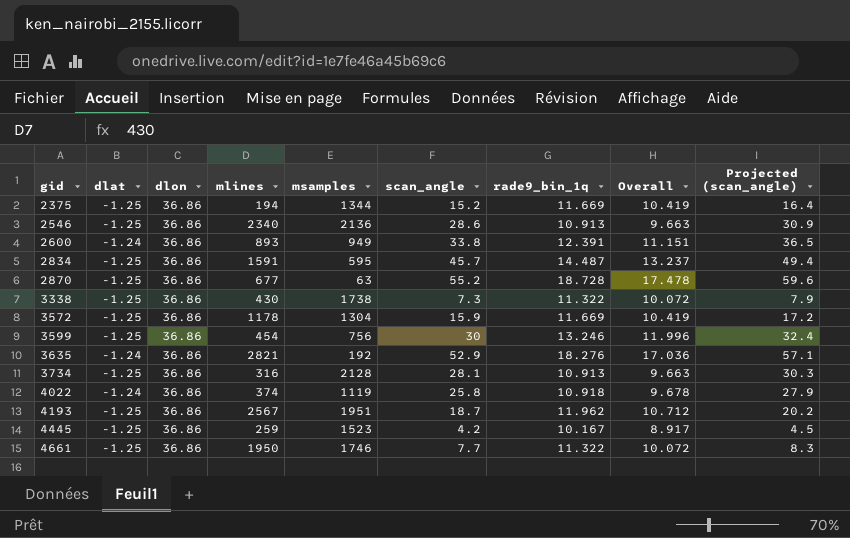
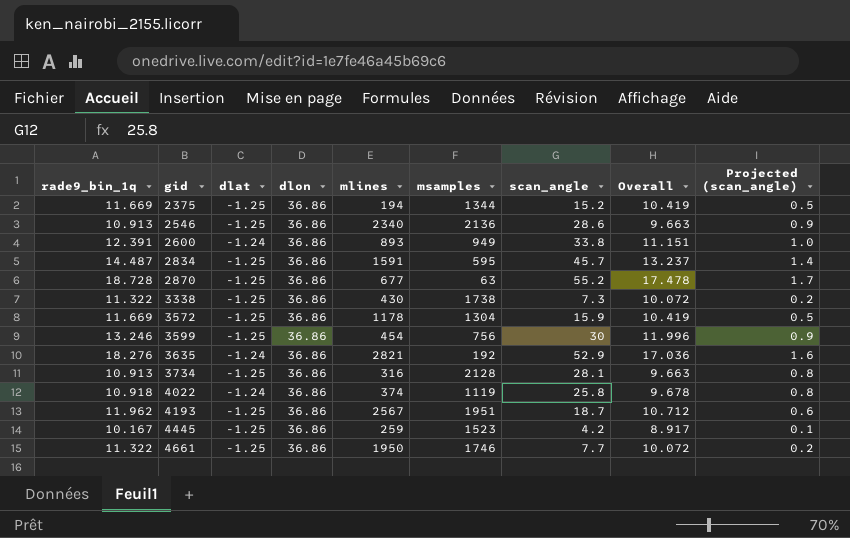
column rade9_bin_1q | position: 7 -> 1
column Projected (scan_angle) | formula: [scan_angle] * 1.08 -> [scan_angle] * 0.03

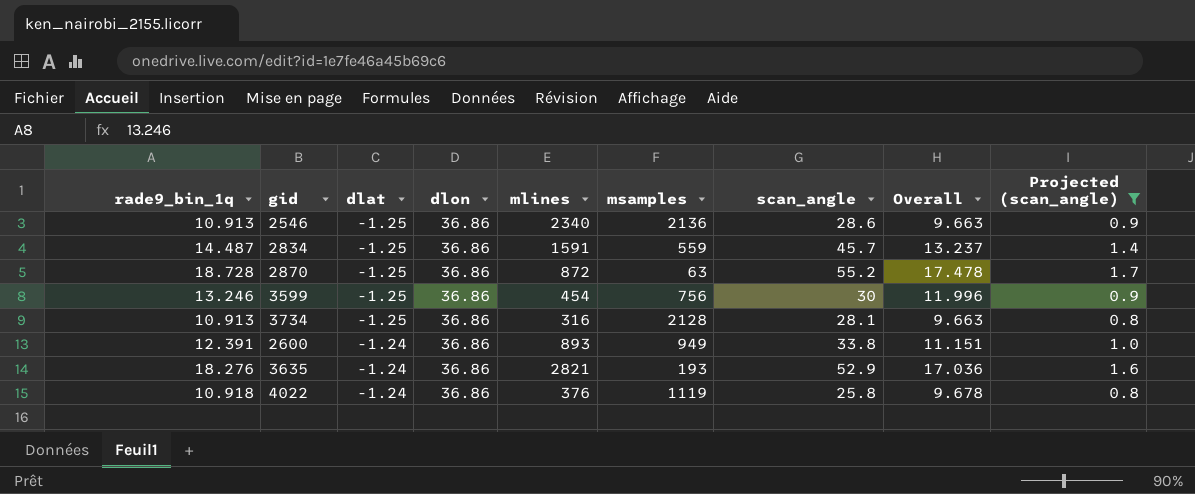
filter: none -> Projected (scan_angle) >= 0.8
row order: gid ascending -> dlat ascending
2834 | msamples: 595 -> 559
2870 | mlines: 677 -> 872
3635 | msamples: 192 -> 193
4022 | mlines: 374 -> 376

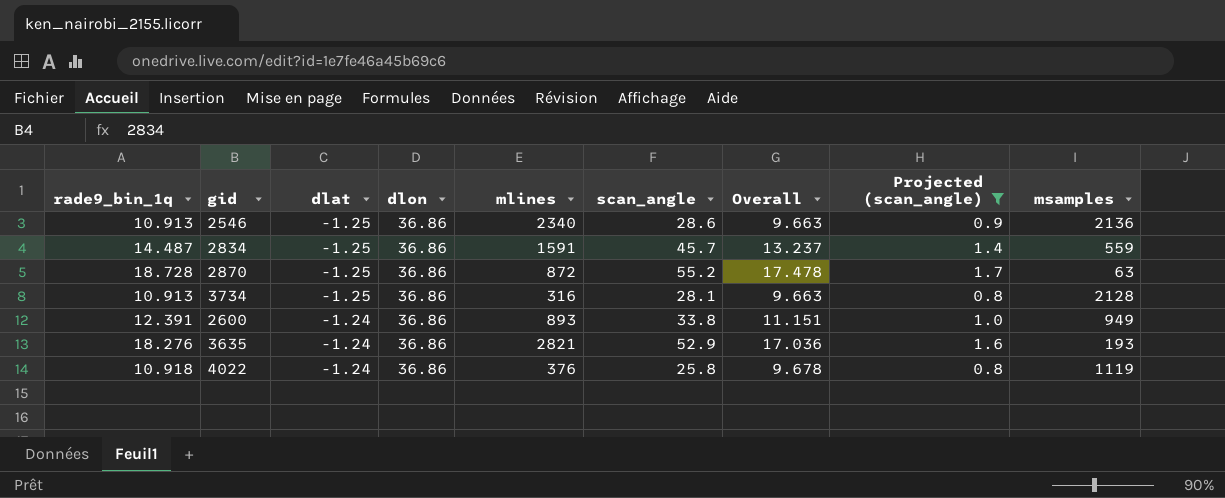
column msamples | position: 6 -> 9
row 3599: 13.246 | -1.25 | 36.86 | 454 | 756 | 30 | 11.996 | 0.9 -> none

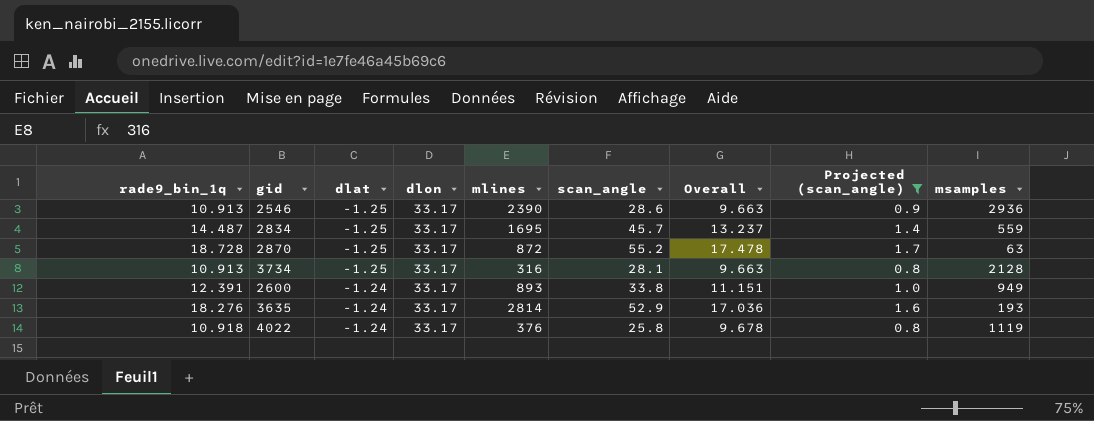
2546 | dlon: 36.86 -> 33.17
2546 | mlines: 2340 -> 2390
2546 | msamples: 2136 -> 2936
2834 | dlon: 36.86 -> 33.17
2834 | mlines: 1591 -> 1695
2870 | dlon: 36.86 -> 33.17
3734 | dlon: 36.86 -> 33.17
2600 | dlon: 36.86 -> 33.17
3635 | dlon: 36.86 -> 33.17
3635 | mlines: 2821 -> 2814
4022 | dlon: 36.86 -> 33.17

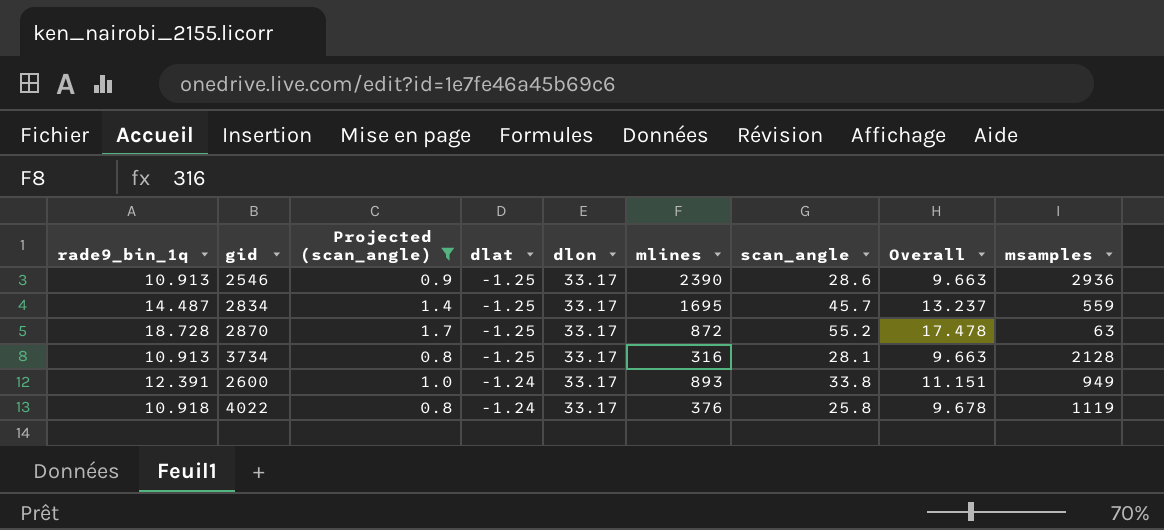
column Projected (scan_angle) | position: 8 -> 3
row 3635: 18.276 | -1.24 | 33.17 | 2814 | 52.9 | 17.036 | 1.6 | 193 -> none

